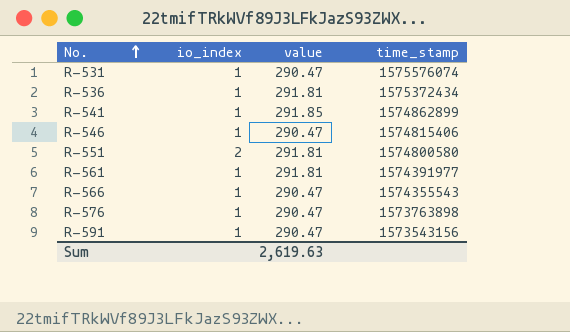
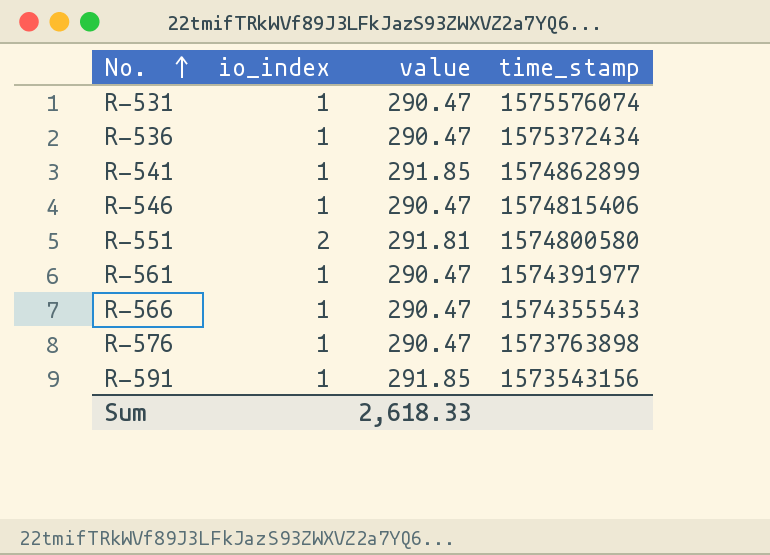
R-536 | value: 291.81 -> 290.47
R-561 | value: 291.81 -> 290.47
R-591 | value: 290.47 -> 291.85
Sum | value: 2,619.63 -> 2,618.33

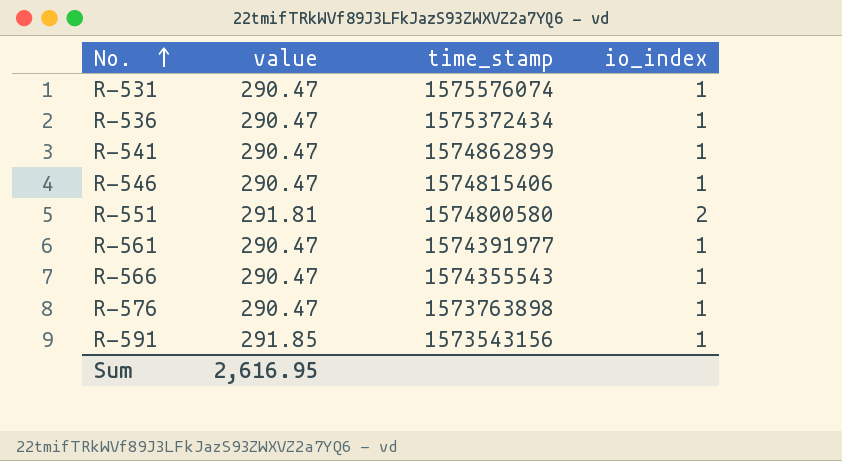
column io_index | position: 2 -> 4
R-541 | value: 291.85 -> 290.47
Sum | value: 2,618.33 -> 2,616.95

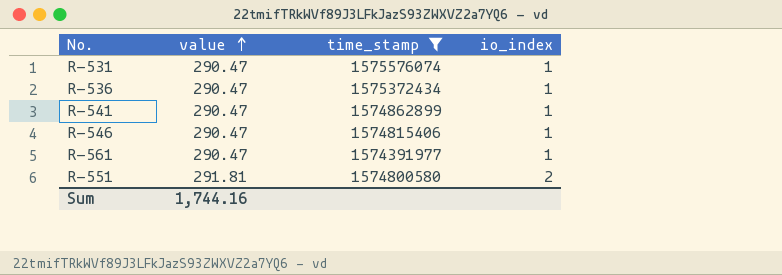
filter: none -> time_stamp >= 1574391977
row order: No. ascending -> value ascending
Sum | value: 2,616.95 -> 1,744.16

